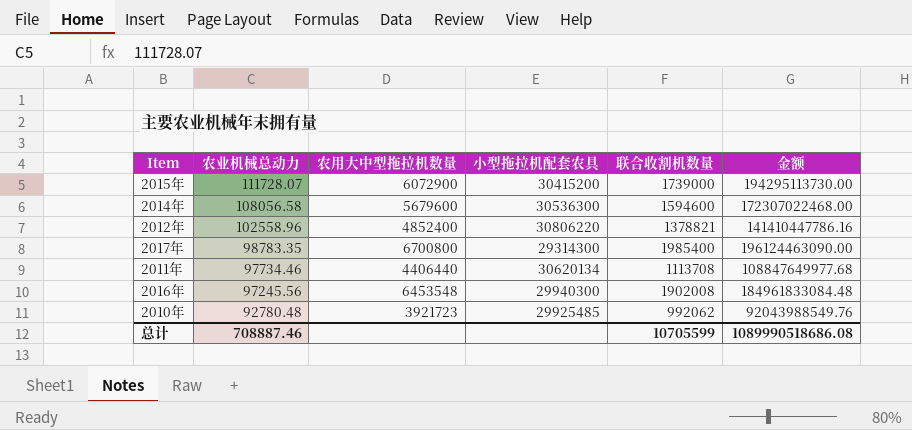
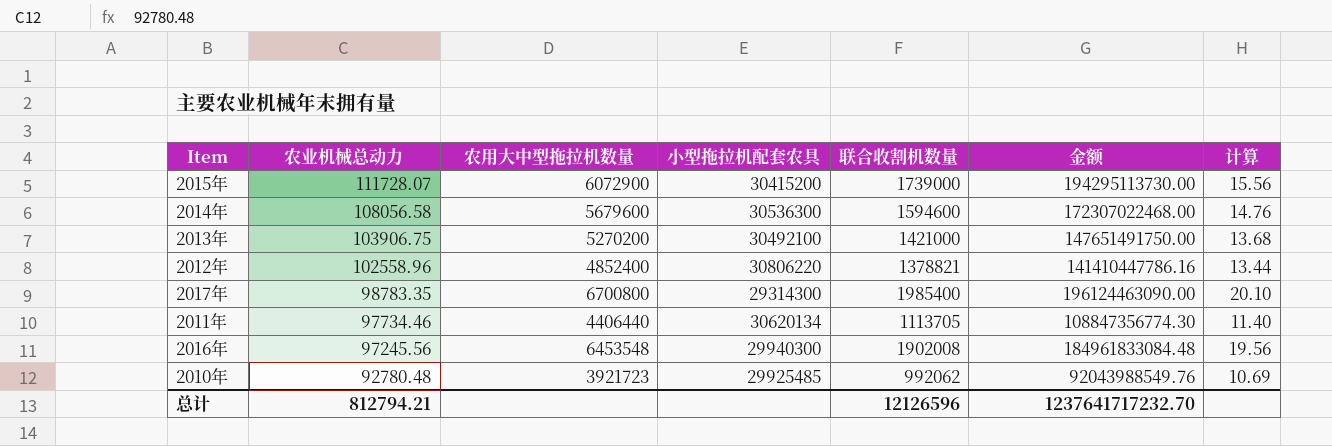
column 计算 | formula: none -> [联合收割机数量] / [农业机械总动力]
row 2013年: none -> 103906.75 | 5270200 | 30492100 | 1421000 | 147651491750.00 | 13.68
2011年 | 联合收割机数量: 1113708 -> 1113705
2011年 | 金额: 108847649977.68 -> 108847356774.30
总计 | 农业机械总动力: 708887.46 -> 812794.21
总计 | 联合收割机数量: 10705599 -> 12126596
总计 | 金额: 1089990518686.08 -> 1237641717232.70

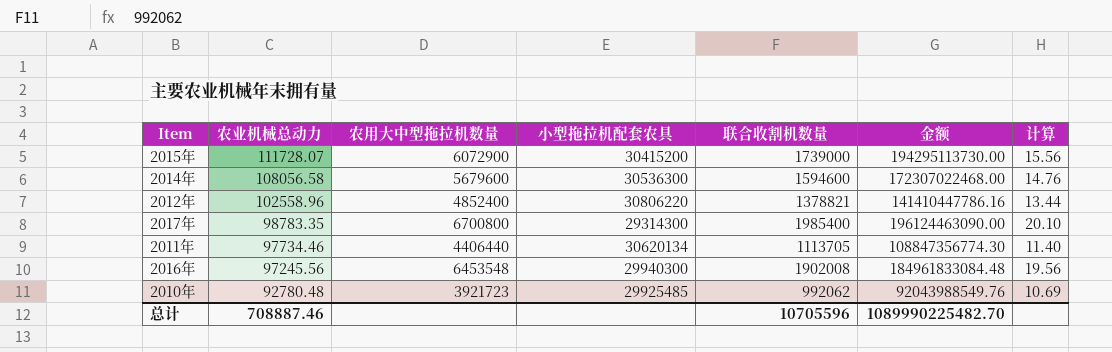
row 2013年: 103906.75 | 5270200 | 30492100 | 1421000 | 147651491750.00 | 13.68 -> none
总计 | 农业机械总动力: 812794.21 -> 708887.46
总计 | 联合收割机数量: 12126596 -> 10705596
总计 | 金额: 1237641717232.70 -> 1089990225482.70

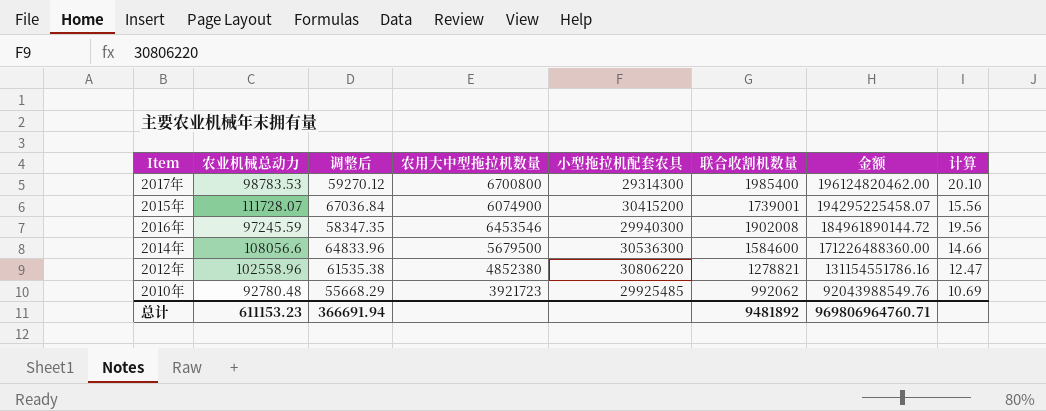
row order: 农业机械总动力 descending -> 金额 descending
column 调整后 | formula: none -> [农业机械总动力] * 0.6
row 2011年: 97734.46 | 4406440 | 30620134 | 1113705 | 108847356774.30 | 11.40 -> none
2017年 | 农业机械总动力: 98783.35 -> 98783.53
2017年 | 金额: 196124463090.00 -> 196124820462.00
2015年 | 农用大中型拖拉机数量: 6072900 -> 6074900
2015年 | 联合收割机数量: 1739000 -> 1739001
2015年 | 金额: 194295113730.00 -> 194295225458.07
2016年 | 农业机械总动力: 97245.56 -> 97245.59
2016年 | 农用大中型拖拉机数量: 6453548 -> 6453546
2016年 | 金额: 184961833084.48 -> 184961890144.72
2014年 | 农业机械总动力: 108056.58 -> 108056.6
2014年 | 农用大中型拖拉机数量: 5679600 -> 5679500
2014年 | 联合收割机数量: 1594600 -> 1584600
2014年 | 金额: 172307022468.00 -> 171226488360.00
2014年 | 计算: 14.76 -> 14.66
2012年 | 农用大中型拖拉机数量: 4852400 -> 4852380
2012年 | 联合收割机数量: 1378821 -> 1278821
2012年 | 金额: 141410447786.16 -> 131154551786.16
2012年 | 计算: 13.44 -> 12.47
总计 | 农业机械总动力: 708887.46 -> 611153.23
总计 | 联合收割机数量: 10705596 -> 9481892
总计 | 金额: 1089990225482.70 -> 969806964760.71

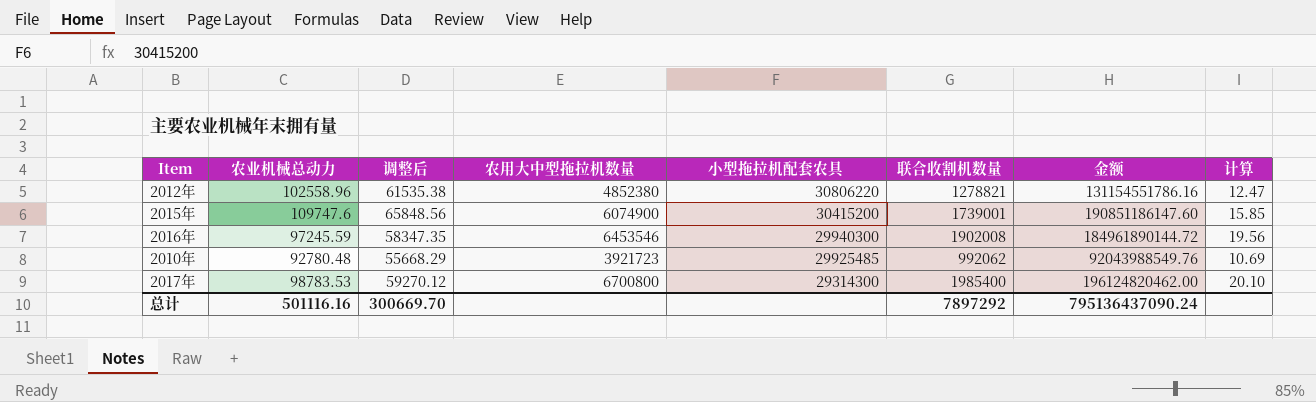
row order: 金额 descending -> 小型拖拉机配套农具 descending
row 2014年: 108056.6 | 64833.96 | 5679500 | 30536300 | 1584600 | 171226488360.00 | 14.66 -> none
2015年 | 农业机械总动力: 111728.07 -> 109747.6
2015年 | 调整后: 67036.84 -> 65848.56
2015年 | 金额: 194295225458.07 -> 190851186147.60
2015年 | 计算: 15.56 -> 15.85
总计 | 农业机械总动力: 611153.23 -> 501116.16
总计 | 调整后: 366691.94 -> 300669.70
总计 | 联合收割机数量: 9481892 -> 7897292
总计 | 金额: 969806964760.71 -> 795136437090.24

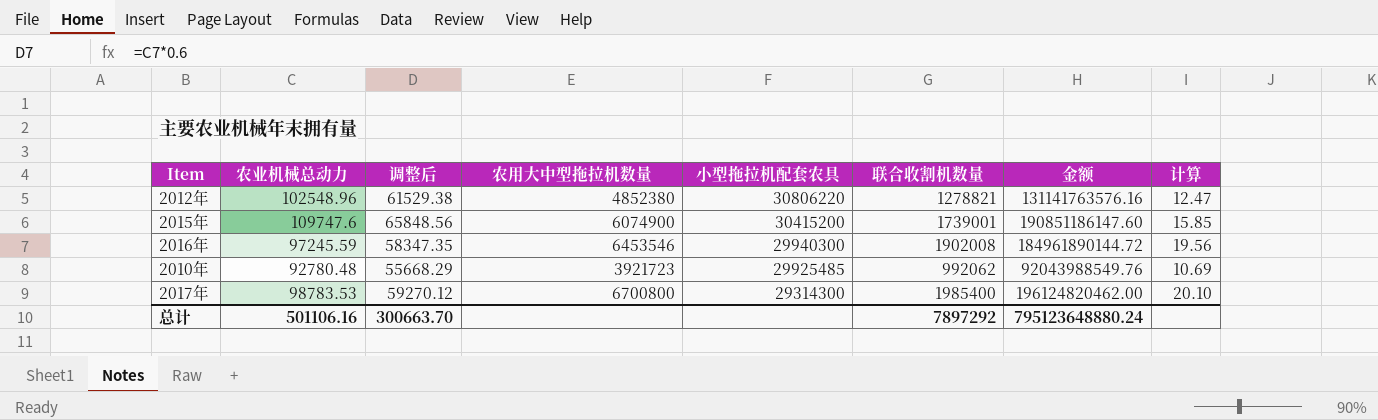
2012年 | 农业机械总动力: 102558.96 -> 102548.96
2012年 | 调整后: 61535.38 -> 61529.38
2012年 | 金额: 131154551786.16 -> 131141763576.16
总计 | 农业机械总动力: 501116.16 -> 501106.16
总计 | 调整后: 300669.70 -> 300663.70
总计 | 金额: 795136437090.24 -> 795123648880.24

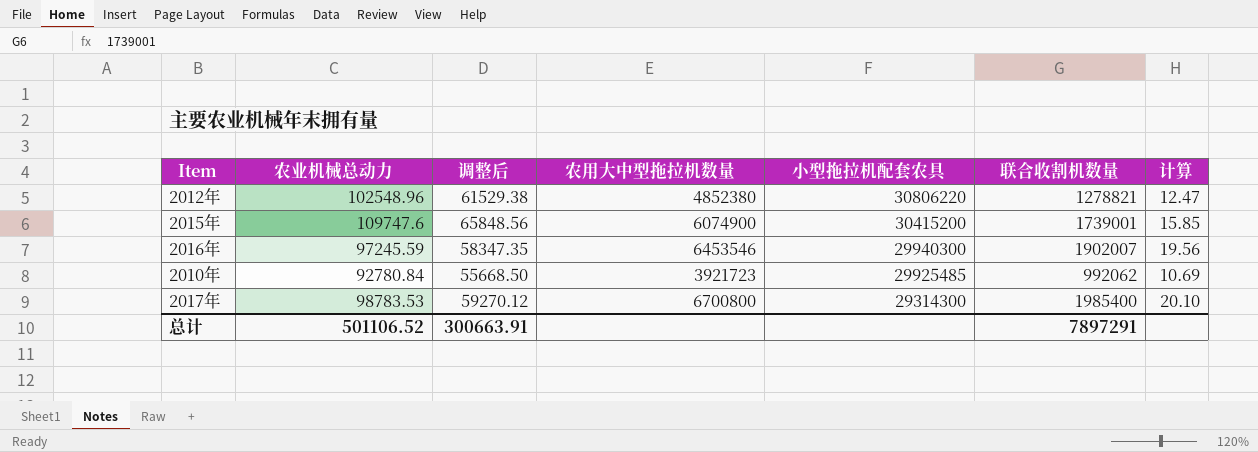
column 金额 | formula: [农业机械总动力] * [联合收割机数量] -> none
2016年 | 联合收割机数量: 1902008 -> 1902007
2010年 | 农业机械总动力: 92780.48 -> 92780.84
2010年 | 调整后: 55668.29 -> 55668.50
总计 | 农业机械总动力: 501106.16 -> 501106.52
总计 | 调整后: 300663.70 -> 300663.91
总计 | 联合收割机数量: 7897292 -> 7897291

